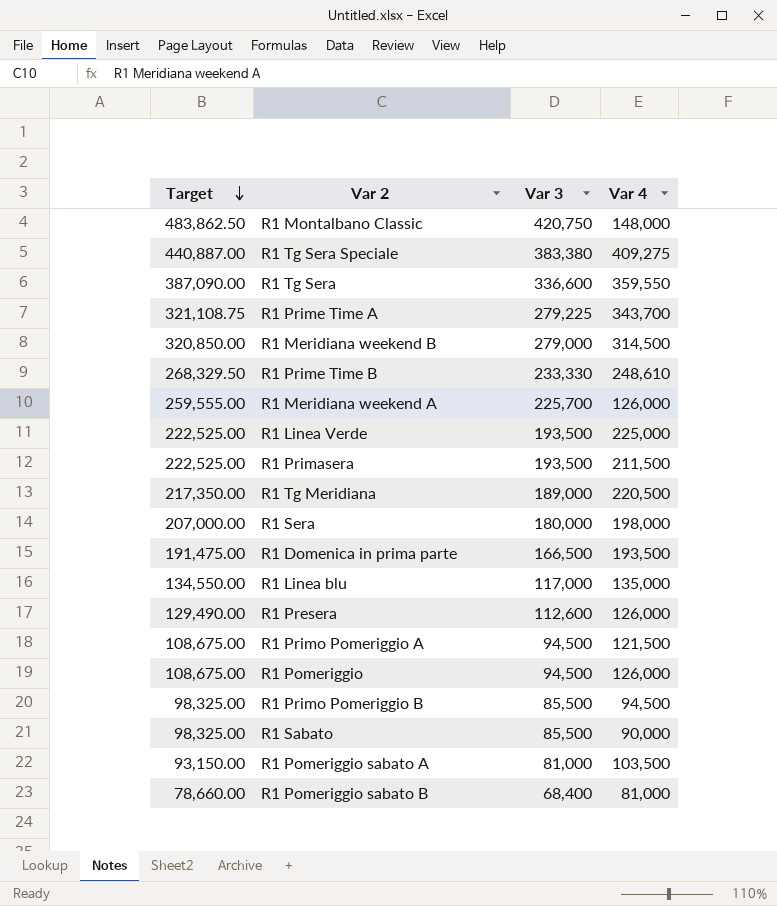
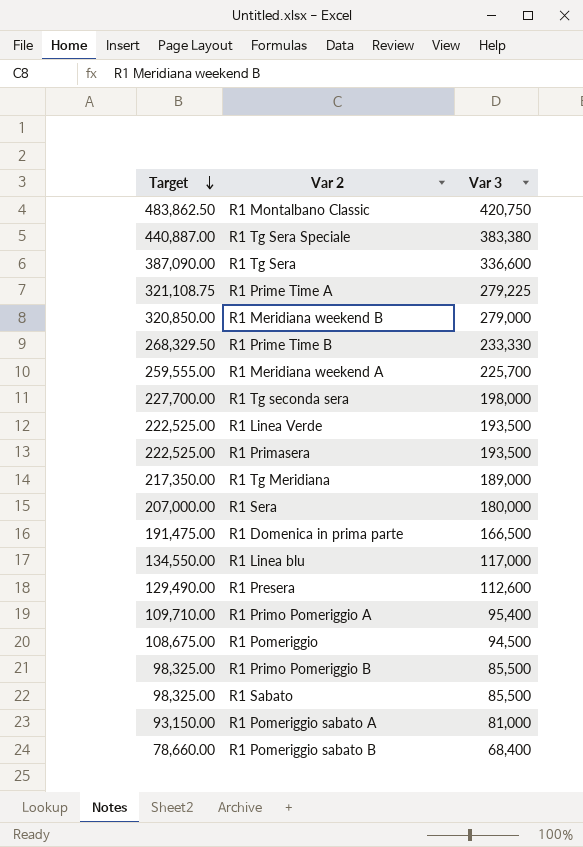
column Var 4 | position: 4 -> none
row R1 Tg seconda sera: none -> 227,700.00 | 198,000
R1 Primo Pomeriggio A | Target: 108,675.00 -> 109,710.00
R1 Primo Pomeriggio A | Var 3: 94,500 -> 95,400

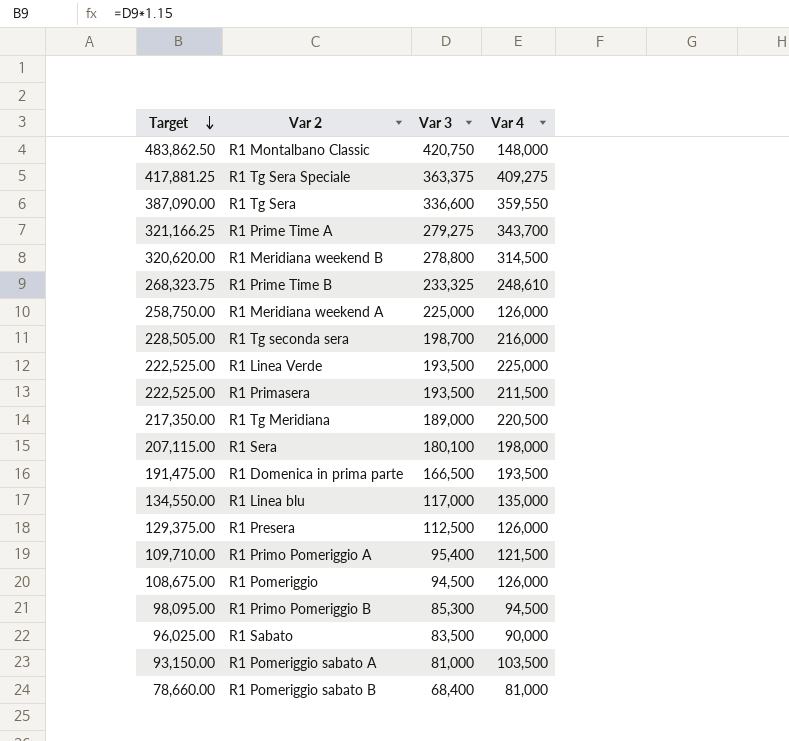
column Var 4 | position: none -> 4
R1 Tg Sera Speciale | Target: 440,887.00 -> 417,881.25
R1 Tg Sera Speciale | Var 3: 383,380 -> 363,375
R1 Prime Time A | Target: 321,108.75 -> 321,166.25
R1 Prime Time A | Var 3: 279,225 -> 279,275
R1 Meridiana weekend B | Target: 320,850.00 -> 320,620.00
R1 Meridiana weekend B | Var 3: 279,000 -> 278,800
R1 Prime Time B | Target: 268,329.50 -> 268,323.75
R1 Prime Time B | Var 3: 233,330 -> 233,325
R1 Meridiana weekend A | Target: 259,555.00 -> 258,750.00
R1 Meridiana weekend A | Var 3: 225,700 -> 225,000
R1 Tg seconda sera | Target: 227,700.00 -> 228,505.00
R1 Tg seconda sera | Var 3: 198,000 -> 198,700
R1 Sera | Target: 207,000.00 -> 207,115.00
R1 Sera | Var 3: 180,000 -> 180,100
R1 Presera | Target: 129,490.00 -> 129,375.00
R1 Presera | Var 3: 112,600 -> 112,500
R1 Primo Pomeriggio B | Target: 98,325.00 -> 98,095.00
R1 Primo Pomeriggio B | Var 3: 85,500 -> 85,300
R1 Sabato | Target: 98,325.00 -> 96,025.00
R1 Sabato | Var 3: 85,500 -> 83,500

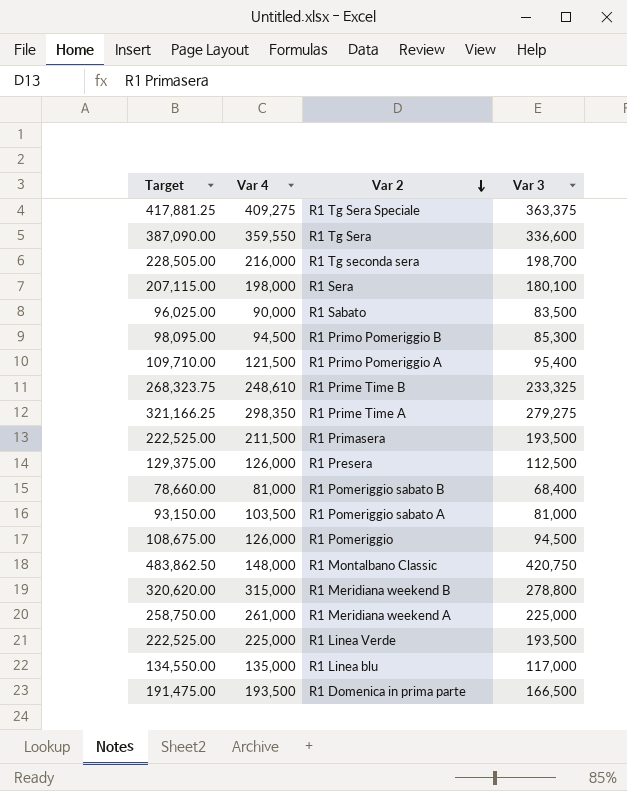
row order: Target descending -> Var 2 descending
column Var 4 | position: 4 -> 2
row R1 Tg Meridiana: 217,350.00 | 189,000 | 220,500 -> none
R1 Prime Time A | Var 4: 343,700 -> 298,350
R1 Meridiana weekend B | Var 4: 314,500 -> 315,000
R1 Meridiana weekend A | Var 4: 126,000 -> 261,000

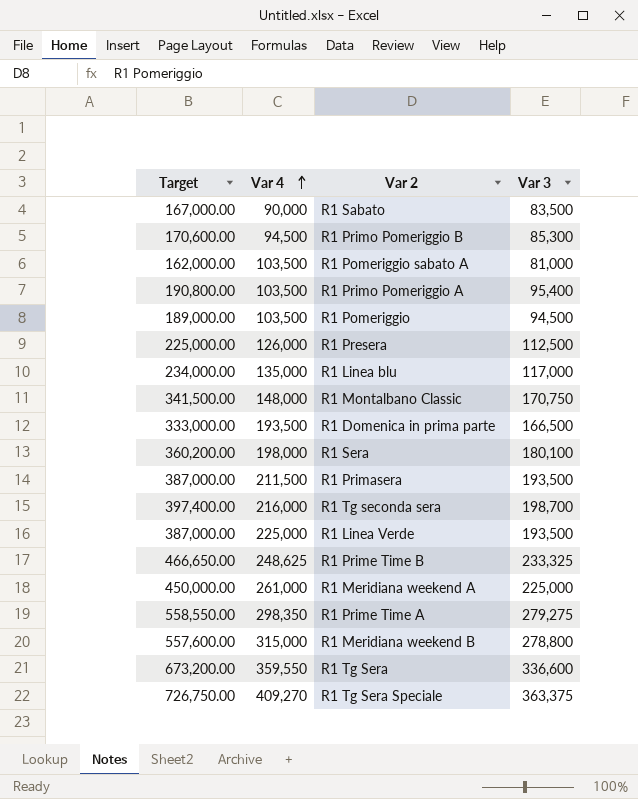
row order: Var 2 descending -> Var 4 ascending
column Target | formula: [Var 3] * 1.15 -> [Var 3] * 2
row R1 Pomeriggio sabato B: 78,660.00 | 81,000 | 68,400 -> none
R1 Primo Pomeriggio A | Var 4: 121,500 -> 103,500
R1 Pomeriggio | Var 4: 126,000 -> 103,500
R1 Montalbano Classic | Var 3: 420,750 -> 170,750
R1 Prime Time B | Var 4: 248,610 -> 248,625
R1 Tg Sera Speciale | Var 4: 409,275 -> 409,270

